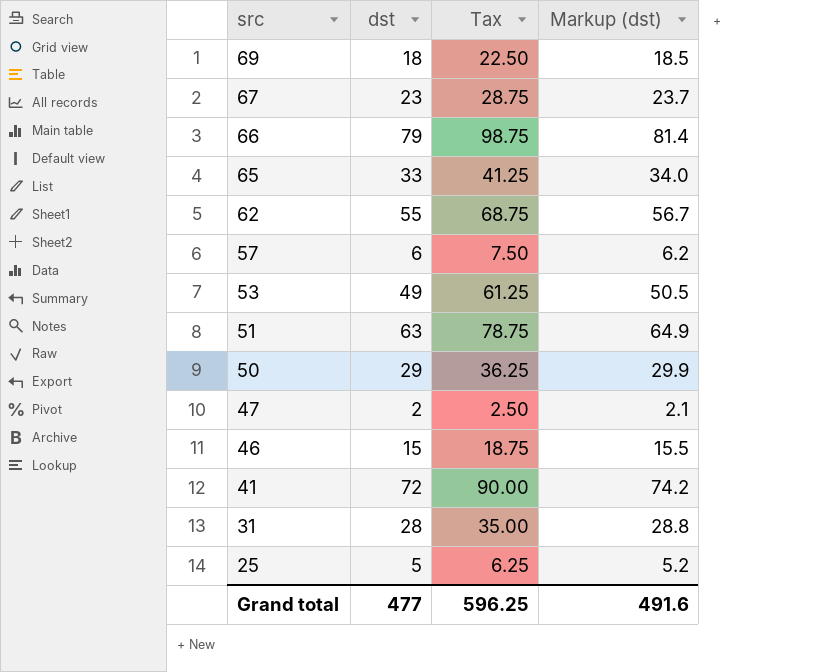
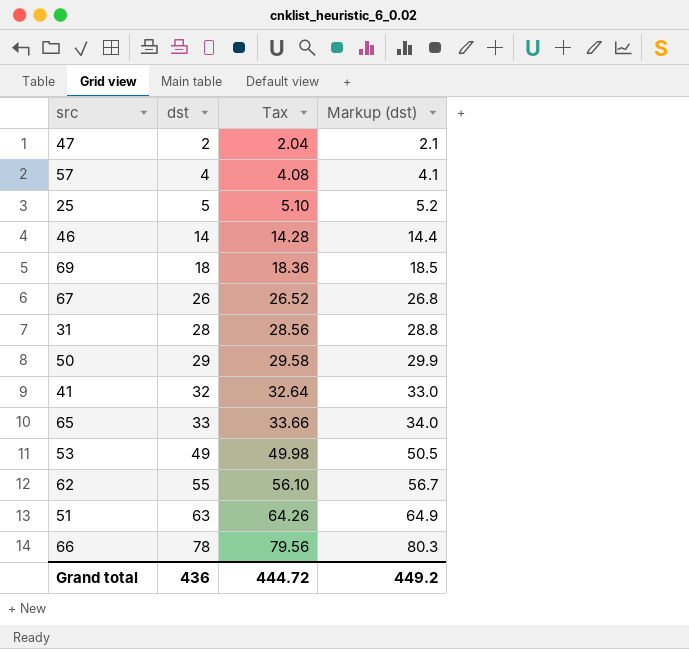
row order: src descending -> dst ascending
column Tax | formula: [dst] * 1.25 -> [dst] * 1.02
57 | dst: 6 -> 4
57 | Markup (dst): 6.2 -> 4.1
46 | dst: 15 -> 14
46 | Markup (dst): 15.5 -> 14.4
67 | dst: 23 -> 26
67 | Markup (dst): 23.7 -> 26.8
41 | dst: 72 -> 32
41 | Markup (dst): 74.2 -> 33.0
66 | dst: 79 -> 78
66 | Markup (dst): 81.4 -> 80.3
Grand total | dst: 477 -> 436
Grand total | Tax: 596.25 -> 444.72
Grand total | Markup (dst): 491.6 -> 449.2

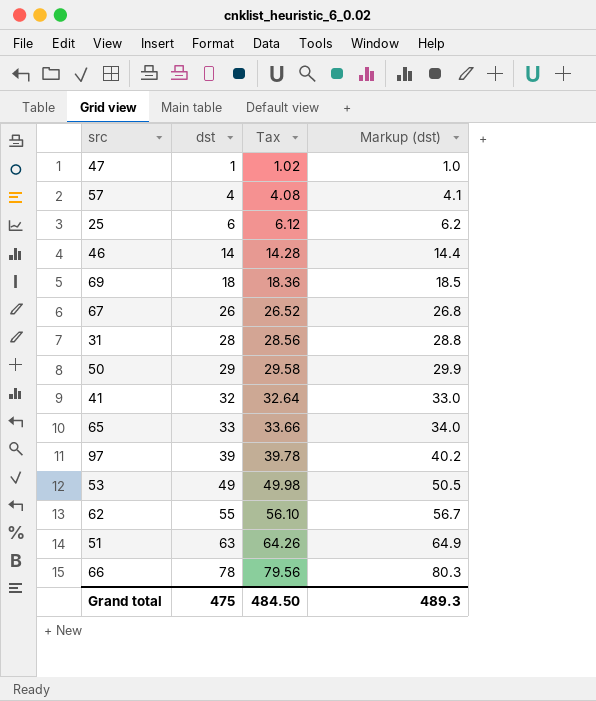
47 | dst: 2 -> 1
47 | Tax: 2.04 -> 1.02
47 | Markup (dst): 2.1 -> 1.0
25 | dst: 5 -> 6
25 | Tax: 5.10 -> 6.12
25 | Markup (dst): 5.2 -> 6.2
row 97: none -> 39 | 39.78 | 40.2
Grand total | dst: 436 -> 475
Grand total | Tax: 444.72 -> 484.50
Grand total | Markup (dst): 449.2 -> 489.3

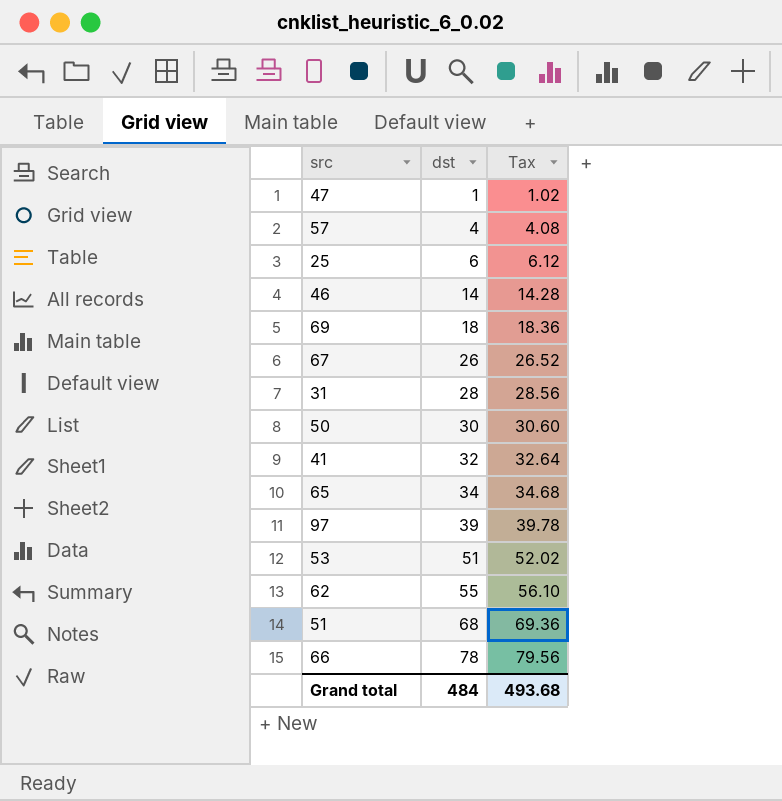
column Markup (dst) | formula: [dst] * 1.03 -> none
50 | dst: 29 -> 30
50 | Tax: 29.58 -> 30.60
65 | dst: 33 -> 34
65 | Tax: 33.66 -> 34.68
53 | dst: 49 -> 51
53 | Tax: 49.98 -> 52.02
51 | dst: 63 -> 68
51 | Tax: 64.26 -> 69.36
Grand total | dst: 475 -> 484
Grand total | Tax: 484.50 -> 493.68

